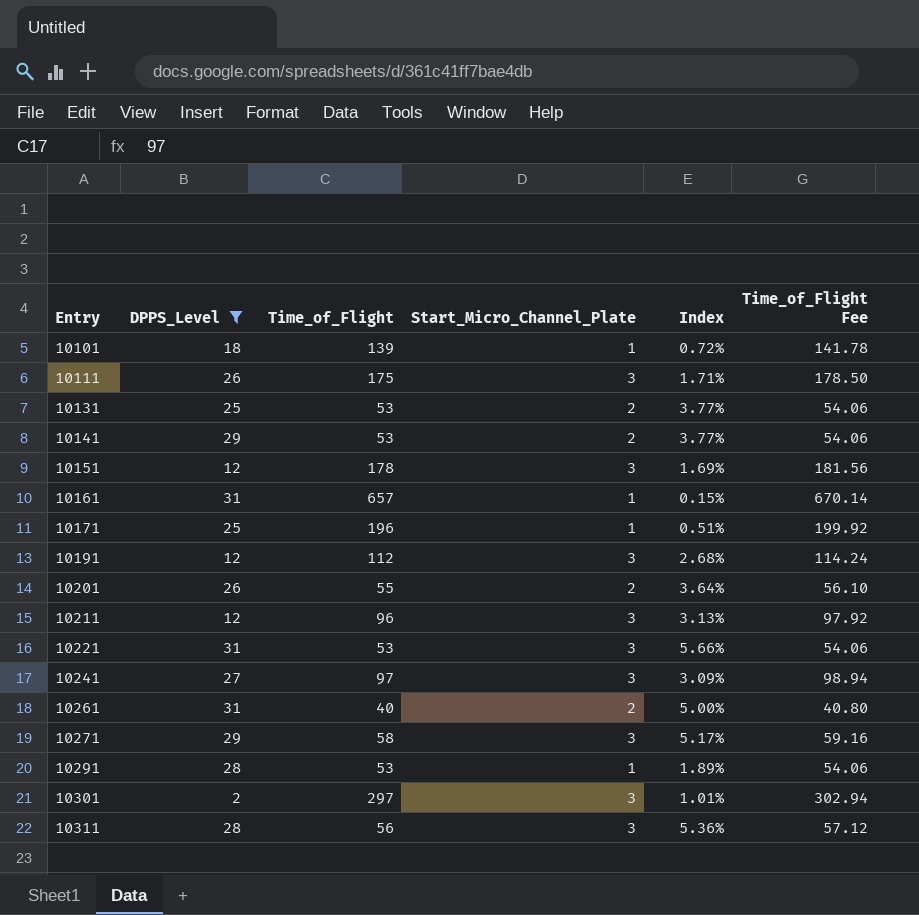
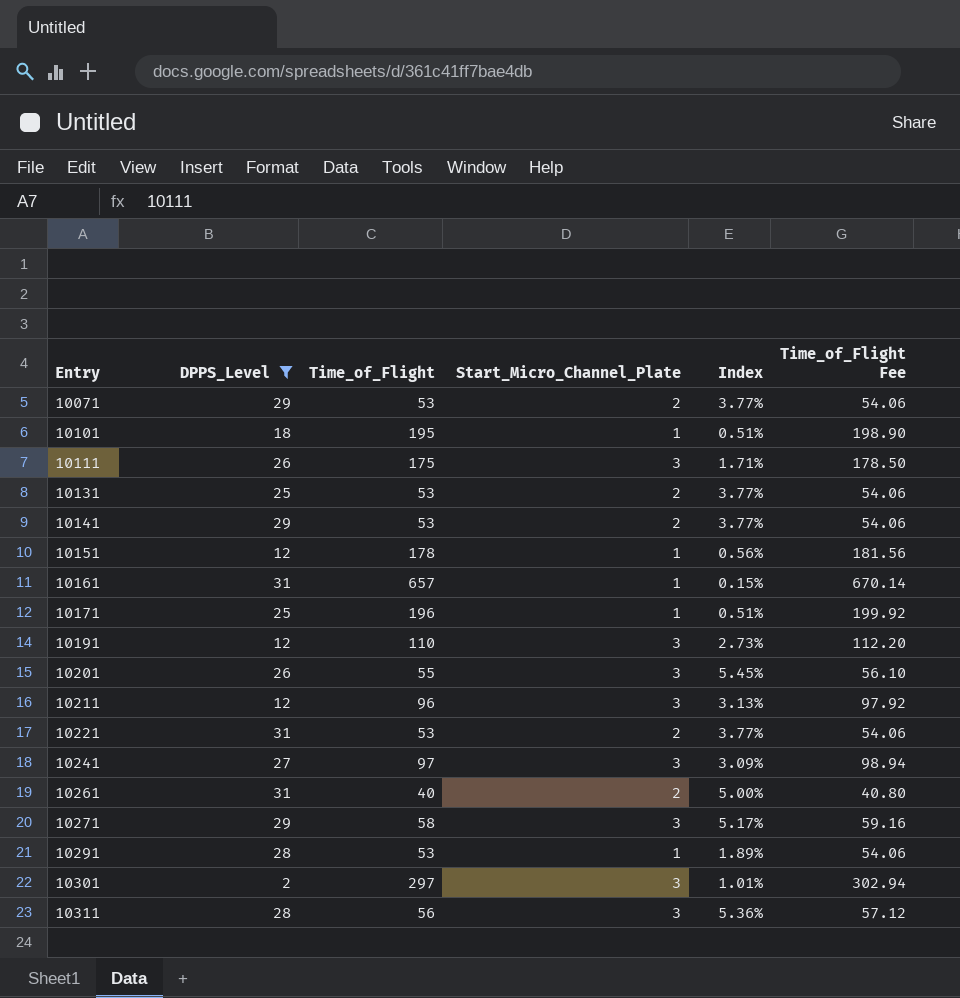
row 10071: none -> 29 | 53 | 2 | 3.77% | 54.06
10101 | Time_of_Flight: 139 -> 195
10101 | Index: 0.72% -> 0.51%
10101 | Time_of_Flight Fee: 141.78 -> 198.90
10151 | Start_Micro_Channel_Plate: 3 -> 1
10151 | Index: 1.69% -> 0.56%
10191 | Time_of_Flight: 112 -> 110
10191 | Index: 2.68% -> 2.73%
10191 | Time_of_Flight Fee: 114.24 -> 112.20
10201 | Start_Micro_Channel_Plate: 2 -> 3
10201 | Index: 3.64% -> 5.45%
10221 | Start_Micro_Channel_Plate: 3 -> 2
10221 | Index: 5.66% -> 3.77%

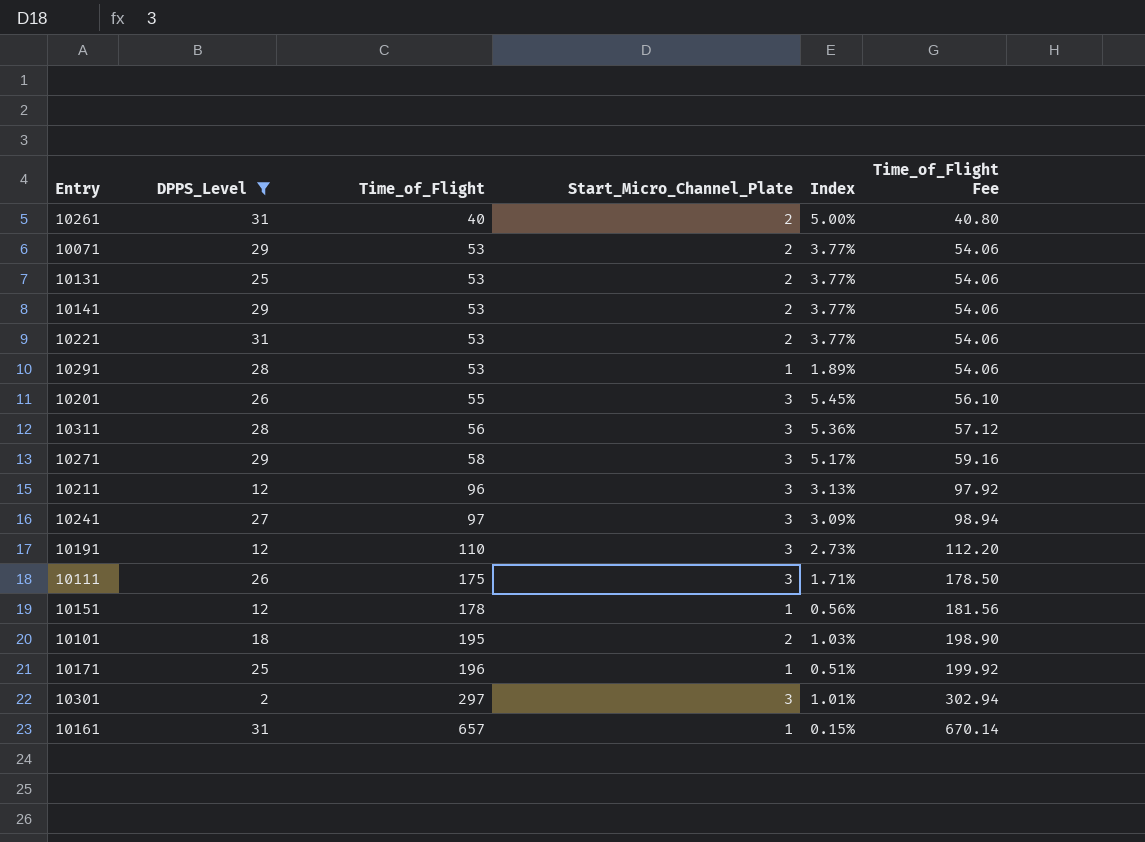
row order: Entry ascending -> Time_of_Flight ascending
10101 | Start_Micro_Channel_Plate: 1 -> 2
10101 | Index: 0.51% -> 1.03%

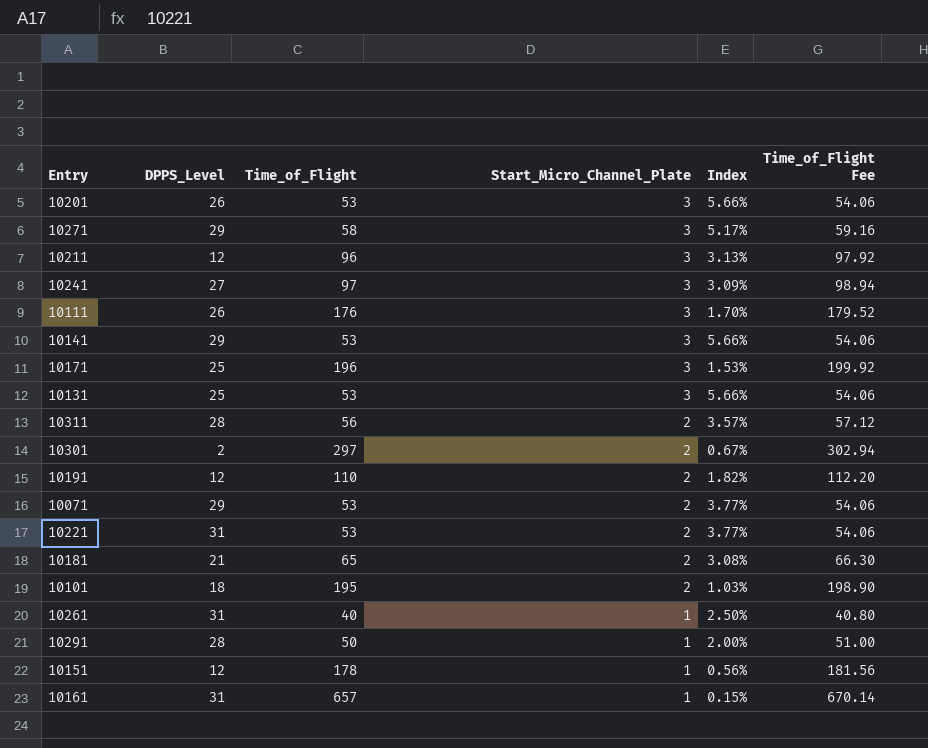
filter: DPPS_Level != 21 -> none
row order: Time_of_Flight ascending -> Start_Micro_Channel_Plate descending
10201 | Time_of_Flight: 55 -> 53
10201 | Index: 5.45% -> 5.66%
10201 | Time_of_Flight Fee: 56.10 -> 54.06
10111 | Time_of_Flight: 175 -> 176
10111 | Index: 1.71% -> 1.70%
10111 | Time_of_Flight Fee: 178.50 -> 179.52
10141 | Start_Micro_Channel_Plate: 2 -> 3
10141 | Index: 3.77% -> 5.66%
10171 | Start_Micro_Channel_Plate: 1 -> 3
10171 | Index: 0.51% -> 1.53%
10131 | Start_Micro_Channel_Plate: 2 -> 3
10131 | Index: 3.77% -> 5.66%
10311 | Start_Micro_Channel_Plate: 3 -> 2
10311 | Index: 5.36% -> 3.57%
10301 | Start_Micro_Channel_Plate: 3 -> 2
10301 | Index: 1.01% -> 0.67%
10191 | Start_Micro_Channel_Plate: 3 -> 2
10191 | Index: 2.73% -> 1.82%
10261 | Start_Micro_Channel_Plate: 2 -> 1
10261 | Index: 5.00% -> 2.50%
10291 | Time_of_Flight: 53 -> 50
10291 | Index: 1.89% -> 2.00%
10291 | Time_of_Flight Fee: 54.06 -> 51.00

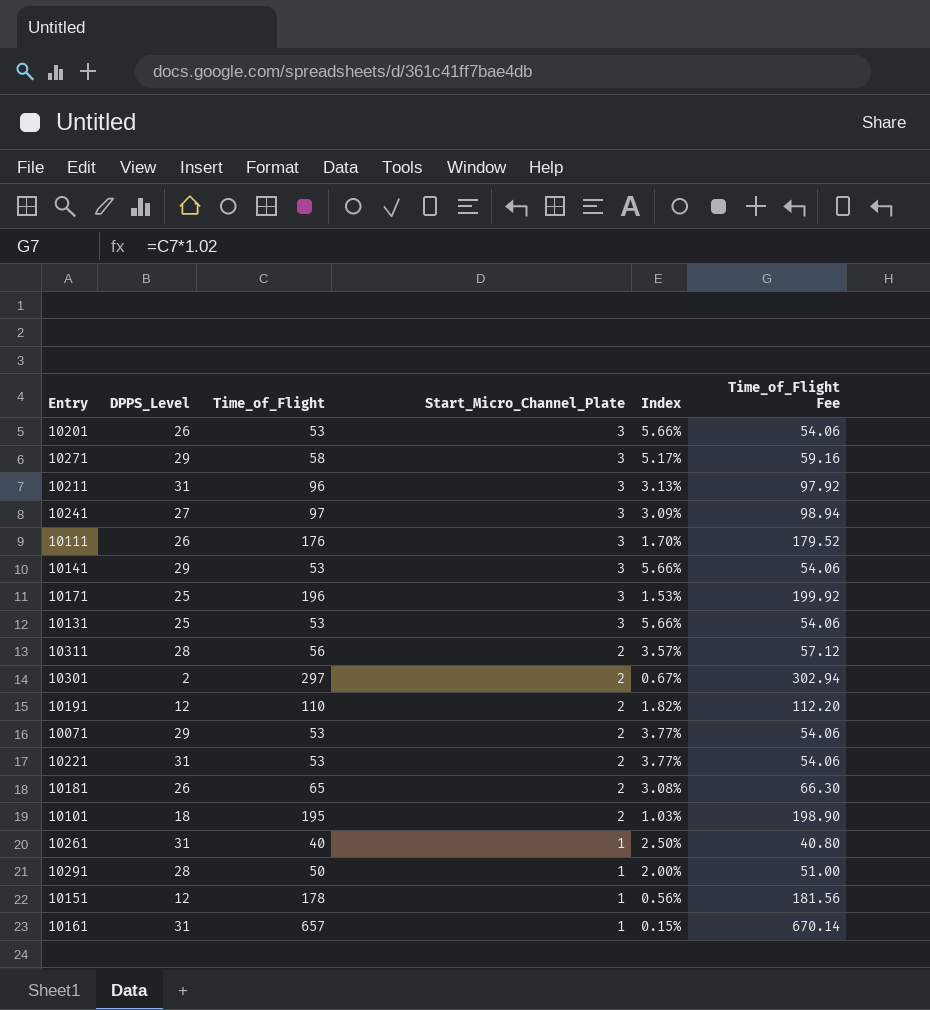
10211 | DPPS_Level: 12 -> 31
10181 | DPPS_Level: 21 -> 26

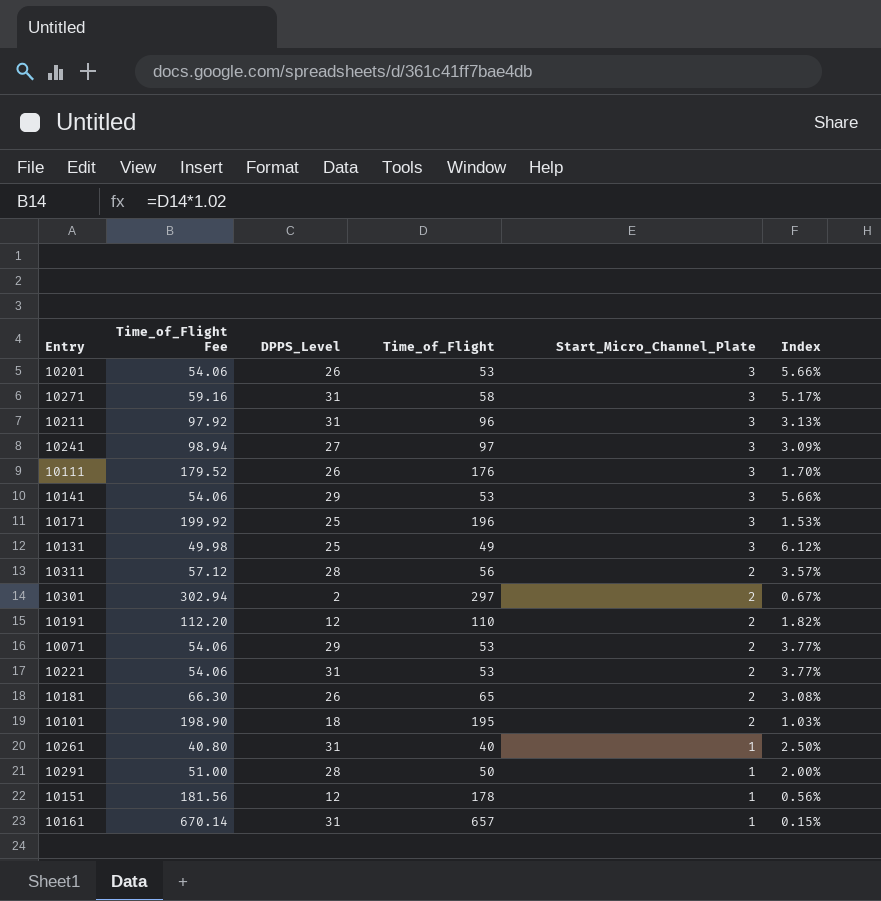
column Time_of_Flight Fee | position: 6 -> 2
10271 | DPPS_Level: 29 -> 31
10131 | Time_of_Flight Fee: 54.06 -> 49.98
10131 | Time_of_Flight: 53 -> 49
10131 | Index: 5.66% -> 6.12%

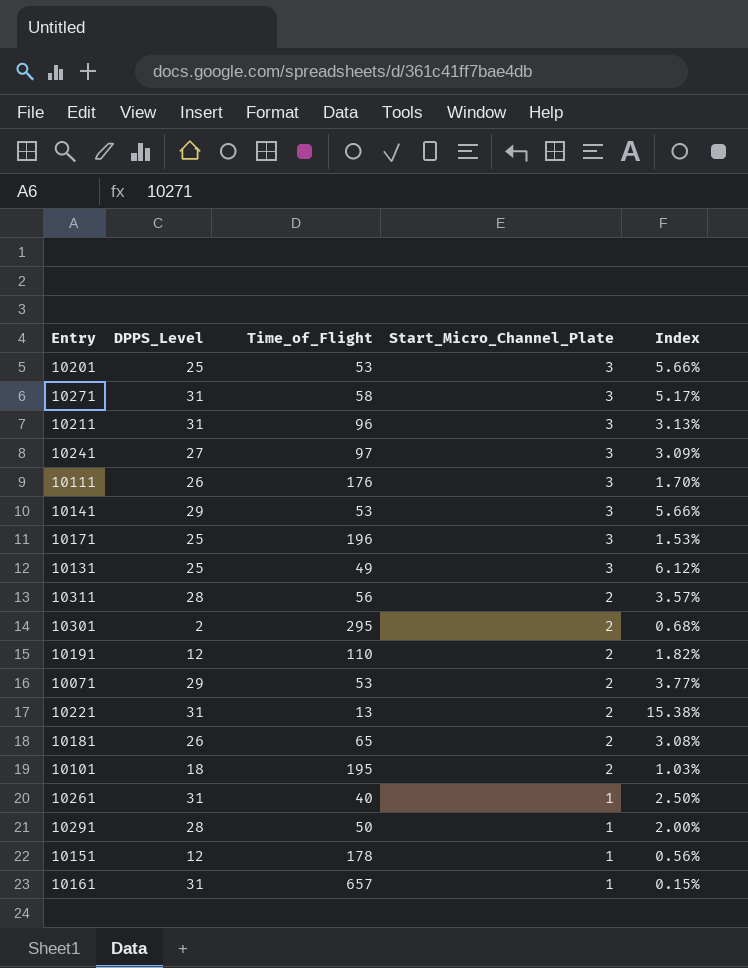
column Time_of_Flight Fee | formula: [Time_of_Flight] * 1.02 -> none
10201 | DPPS_Level: 26 -> 25
10301 | Time_of_Flight: 297 -> 295
10301 | Index: 0.67% -> 0.68%
10221 | Time_of_Flight: 53 -> 13
10221 | Index: 3.77% -> 15.38%

